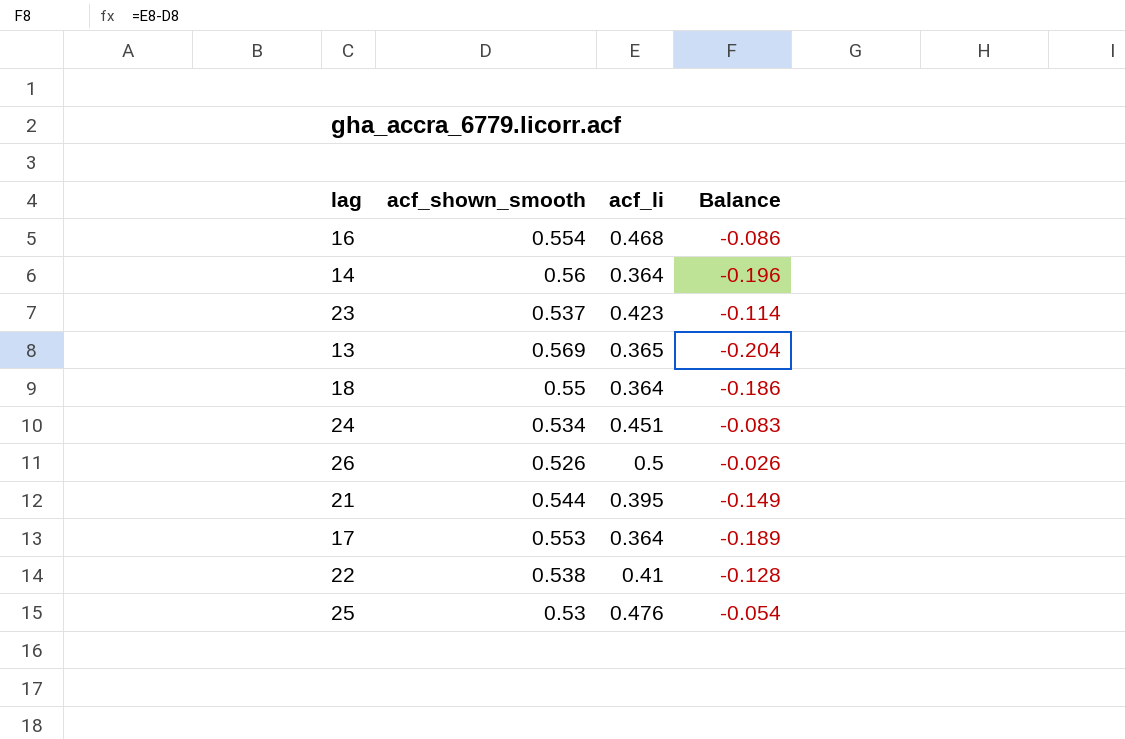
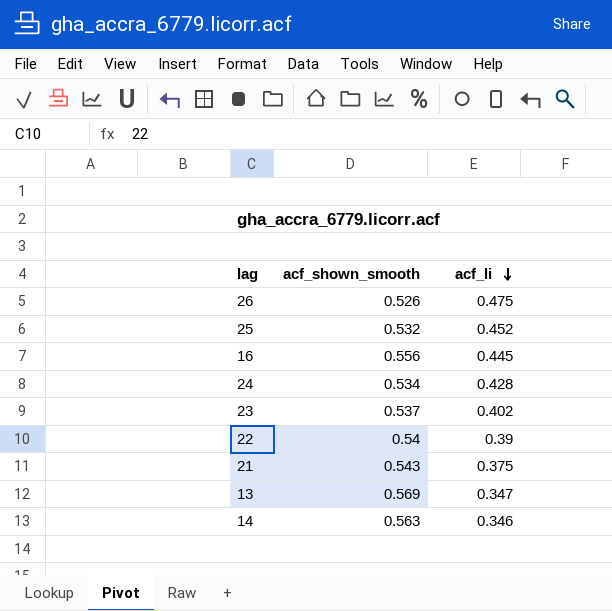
row order: none -> acf_li descending
column Balance | formula: [acf_li] - [acf_shown_smooth] -> none
row 18: 0.55 | 0.364 | -0.186 -> none
row 17: 0.553 | 0.364 | -0.189 -> none
26 | acf_li: 0.5 -> 0.475
25 | acf_shown_smooth: 0.53 -> 0.532
25 | acf_li: 0.476 -> 0.452
16 | acf_shown_smooth: 0.554 -> 0.556
16 | acf_li: 0.468 -> 0.445
24 | acf_li: 0.451 -> 0.428
23 | acf_li: 0.423 -> 0.402
22 | acf_shown_smooth: 0.538 -> 0.54
22 | acf_li: 0.41 -> 0.39
21 | acf_shown_smooth: 0.544 -> 0.543
21 | acf_li: 0.395 -> 0.375
13 | acf_li: 0.365 -> 0.347
14 | acf_shown_smooth: 0.56 -> 0.563
14 | acf_li: 0.364 -> 0.346

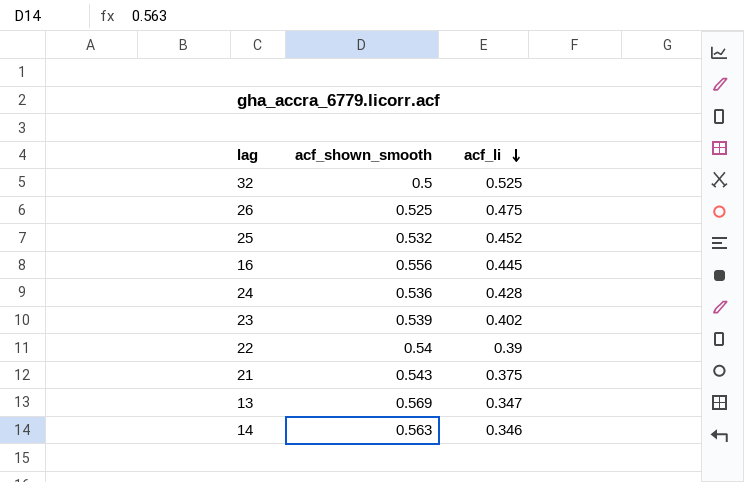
row 32: none -> 0.5 | 0.525
26 | acf_shown_smooth: 0.526 -> 0.525
24 | acf_shown_smooth: 0.534 -> 0.536
23 | acf_shown_smooth: 0.537 -> 0.539

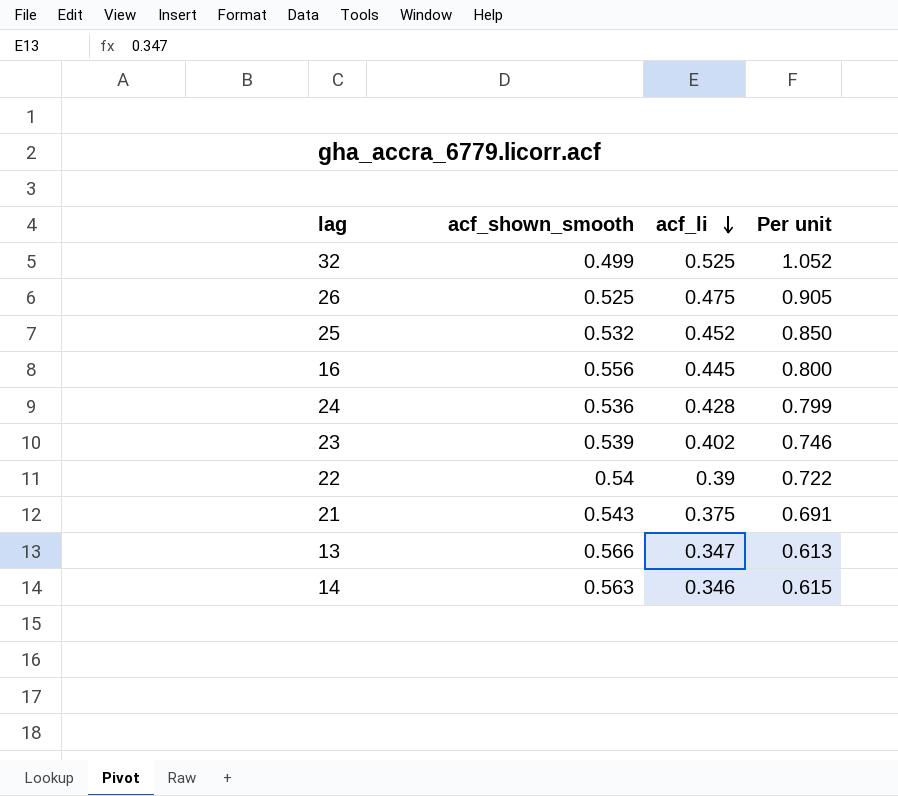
column Per unit | formula: none -> [acf_li] / [acf_shown_smooth]
32 | acf_shown_smooth: 0.5 -> 0.499
13 | acf_shown_smooth: 0.569 -> 0.566

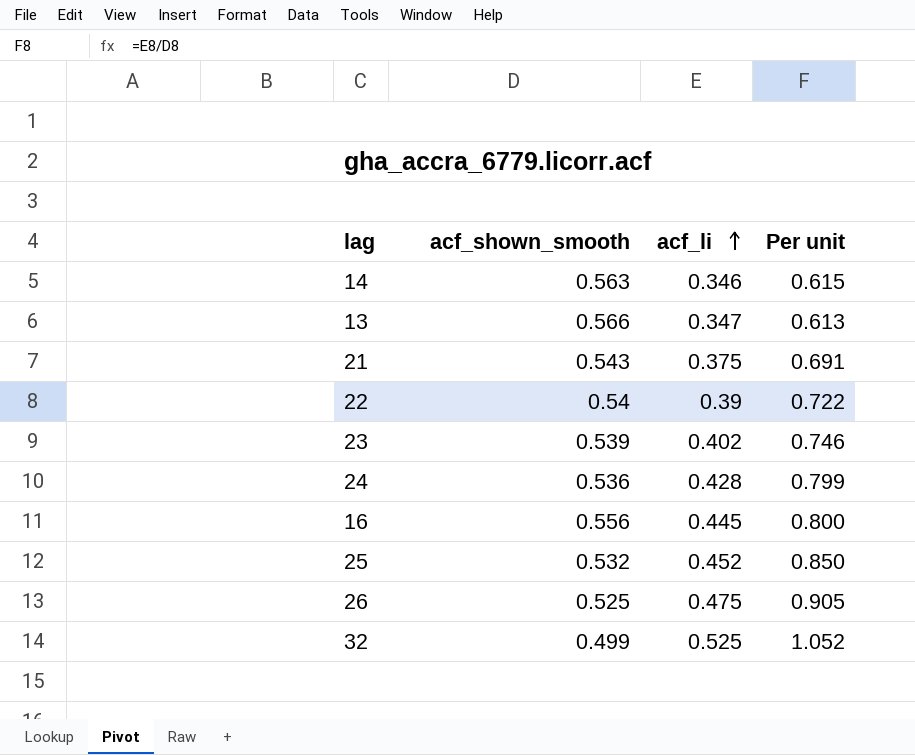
row order: acf_li descending -> acf_li ascending

